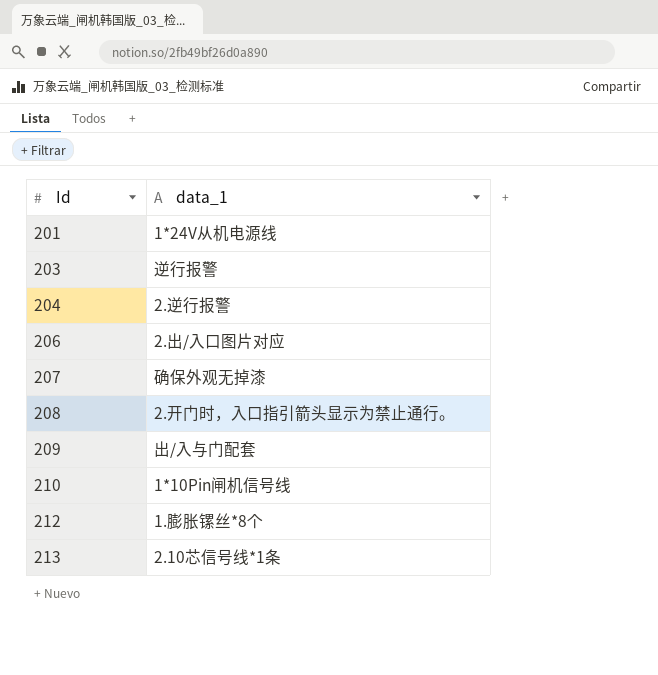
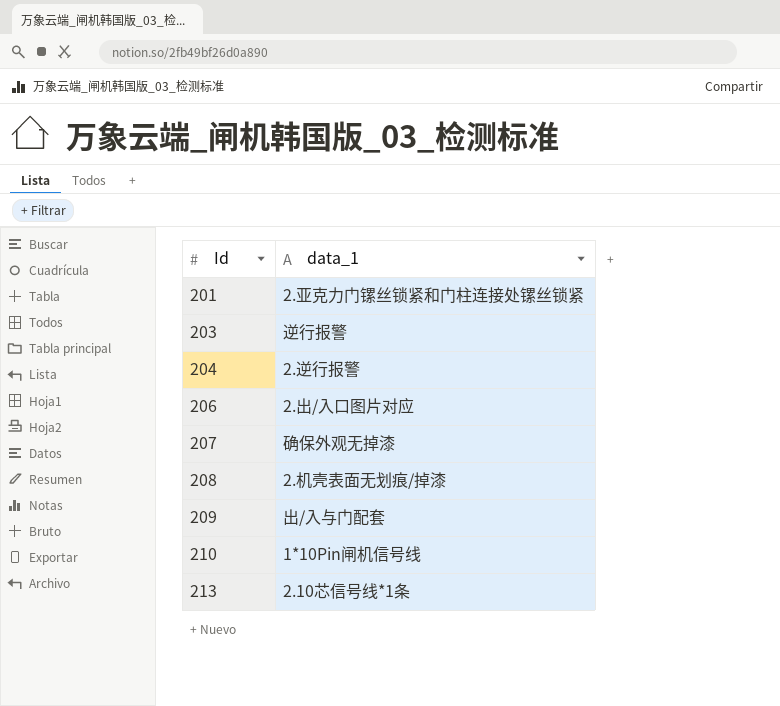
row 212: 1.膨胀镙丝*8个 -> none
201 | data_1: 1*24V从机电源线 -> 2.亚克力门镙丝锁紧和门柱连接处镙丝锁紧
208 | data_1: 2.开门时，入口指引箭头显示为禁止通行。 -> 2.机壳表面无划痕/掉漆

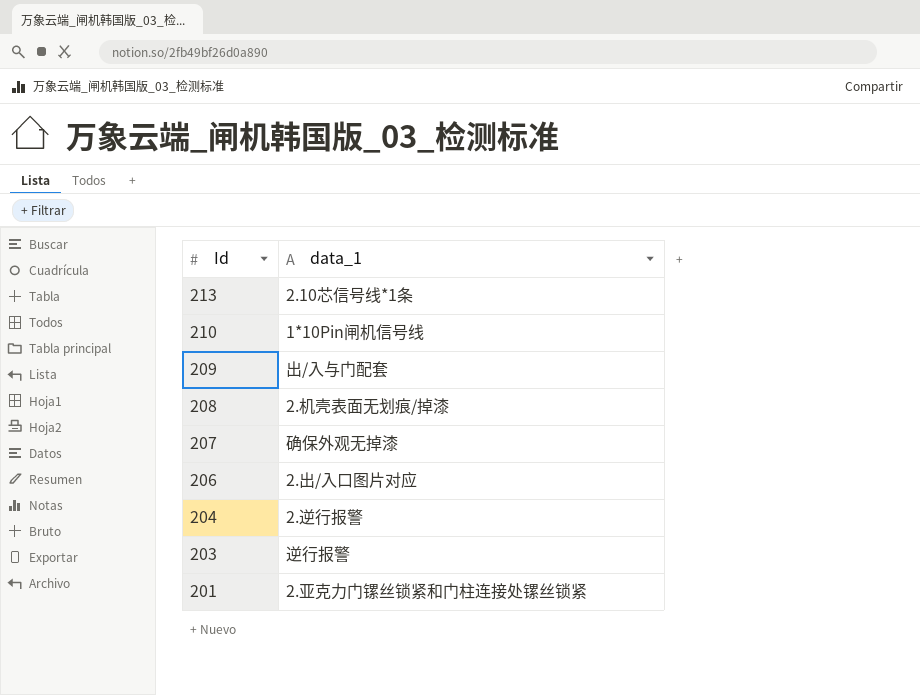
row order: Id ascending -> Id descending

